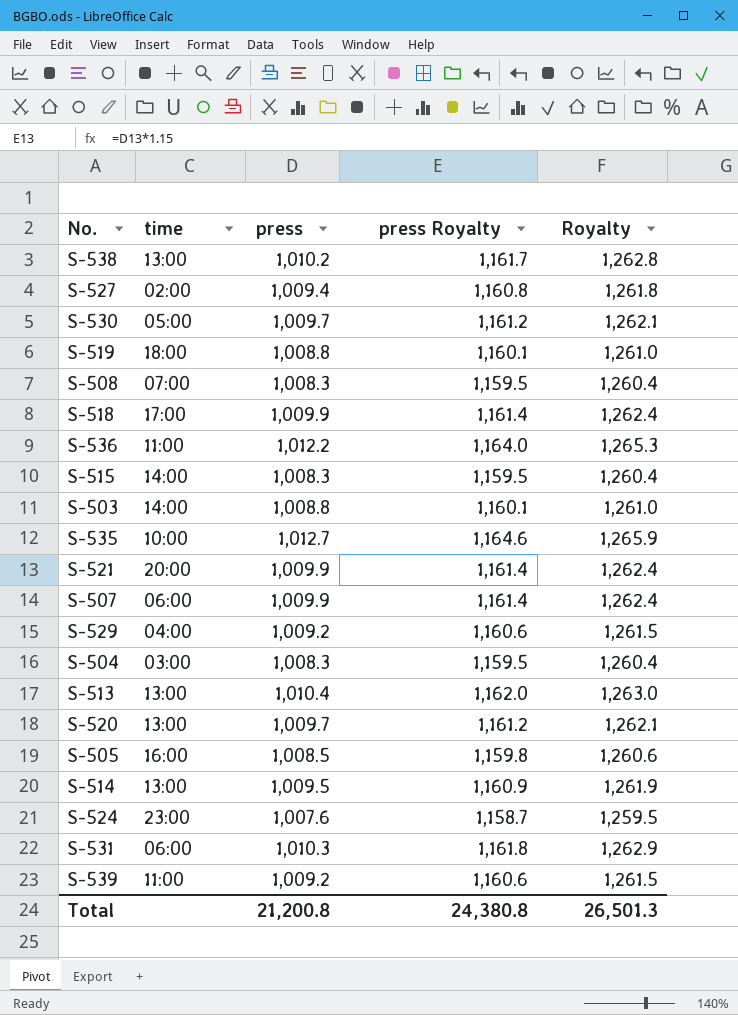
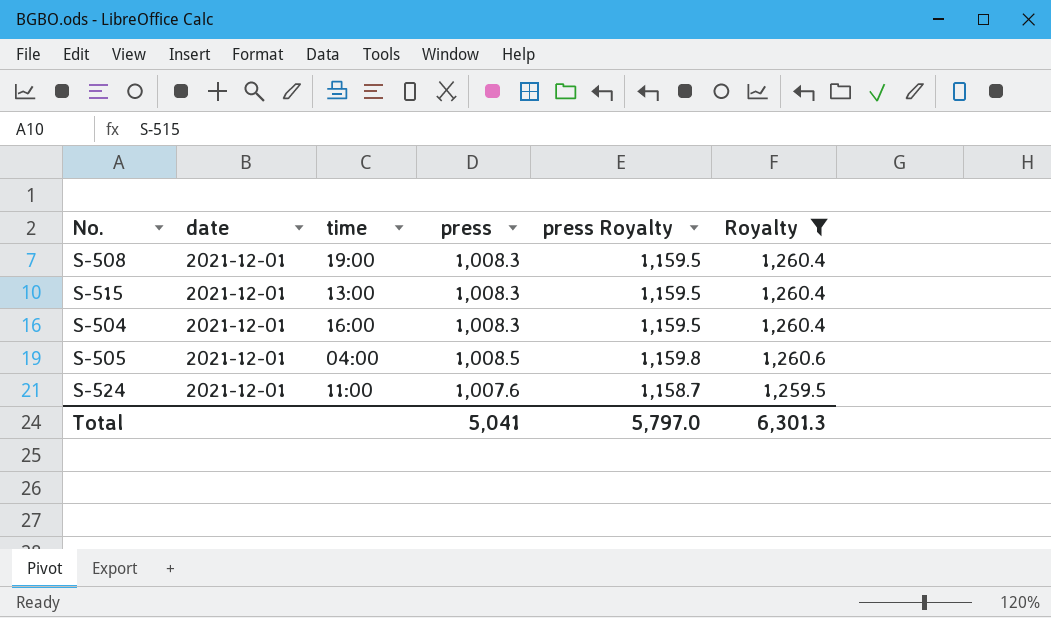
filter: none -> Royalty <= 1,260.6
column date | position: none -> 2
S-508 | time: 07:00 -> 19:00
S-515 | time: 14:00 -> 13:00
S-504 | time: 03:00 -> 16:00
S-505 | time: 16:00 -> 04:00
S-524 | time: 23:00 -> 11:00
Total | press: 21,200.8 -> 5,041
Total | press Royalty: 24,380.8 -> 5,797.0
Total | Royalty: 26,501.3 -> 6,301.3

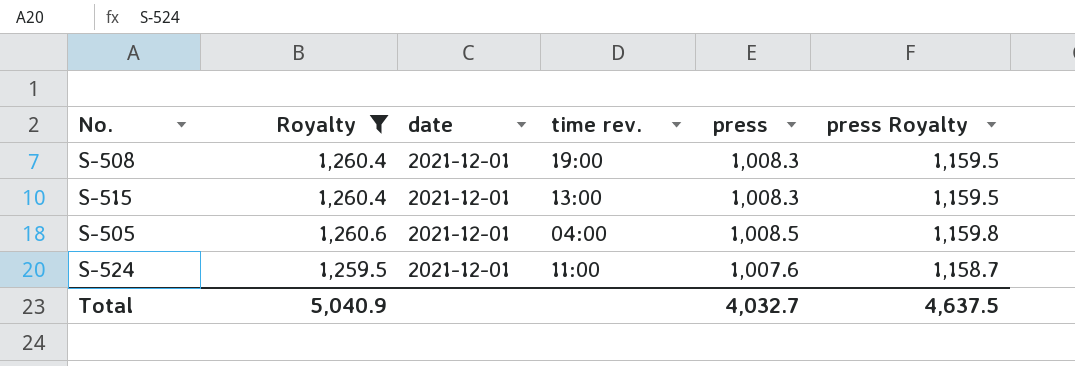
column Royalty | position: 6 -> 2
column name: time -> time rev.
row S-504: 2021-12-01 | 16:00 | 1,008.3 | 1,159.5 | 1,260.4 -> none
Total | Royalty: 6,301.3 -> 5,040.9
Total | press: 5,041 -> 4,032.7
Total | press Royalty: 5,797.0 -> 4,637.5

